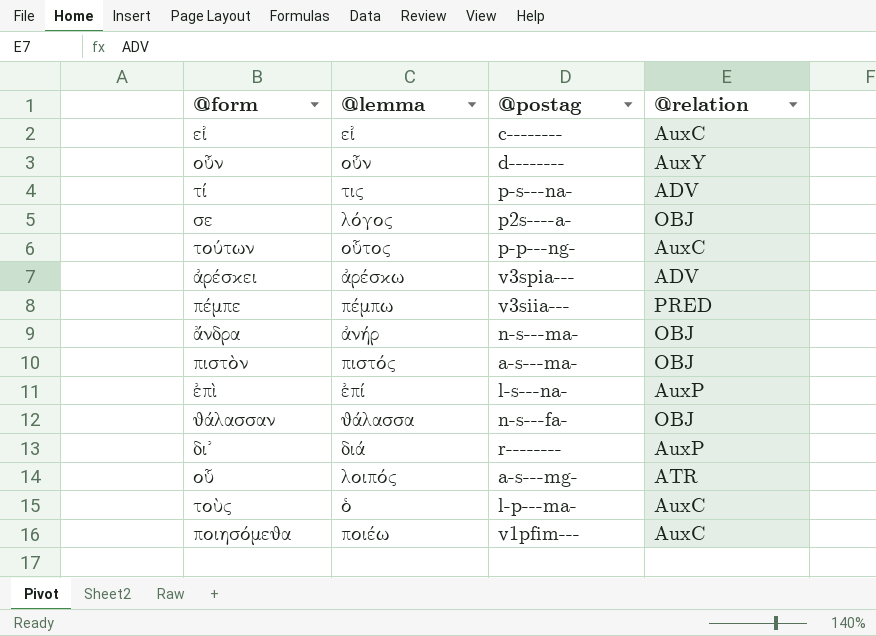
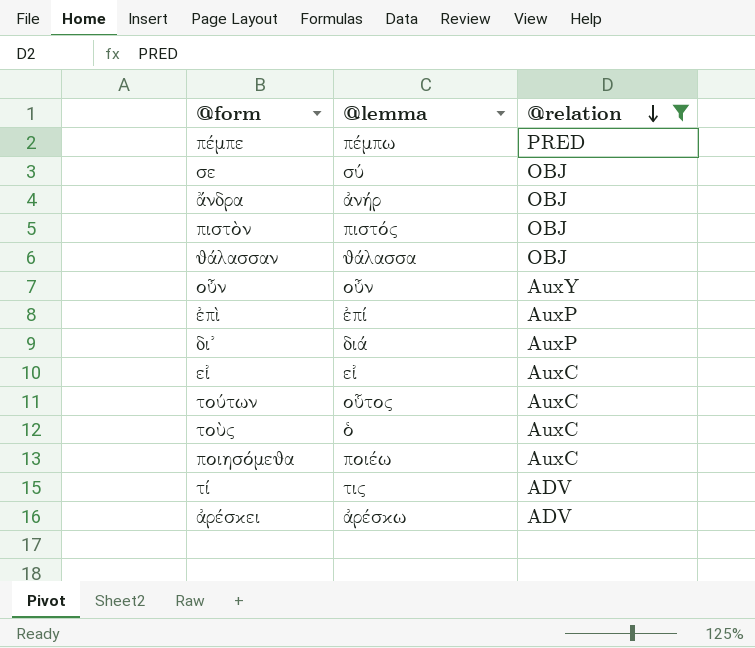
filter: none -> @relation != ATR
row order: none -> @relation descending
column @postag | position: 3 -> none
σε | @lemma: λόγος -> σύ

